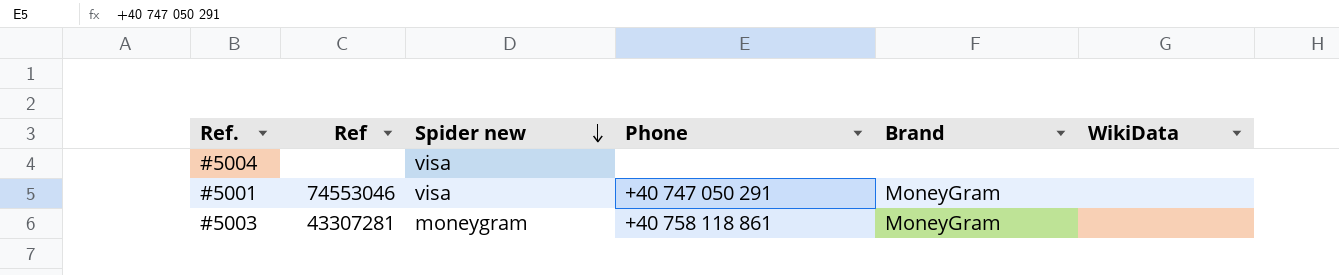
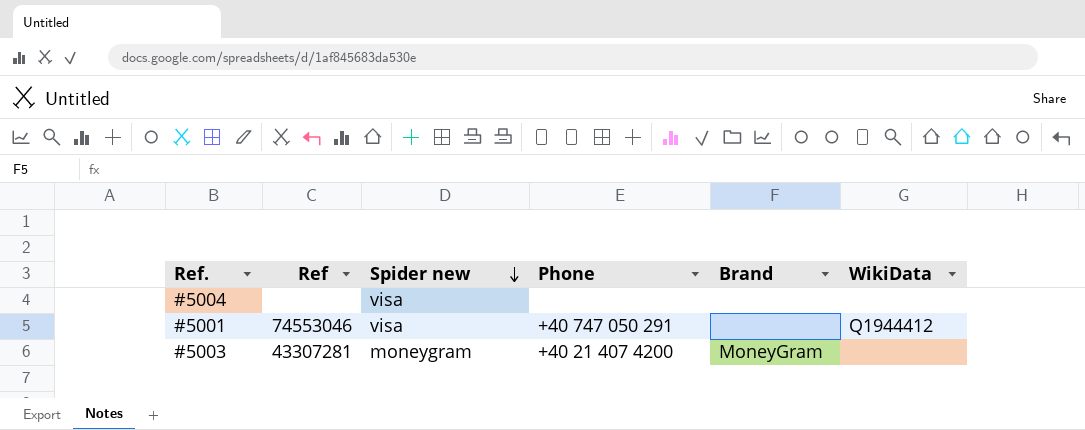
#5001 | Brand: MoneyGram -> none
#5001 | WikiData: none -> Q1944412
#5003 | Phone: +40 758 118 861 -> +40 21 407 4200

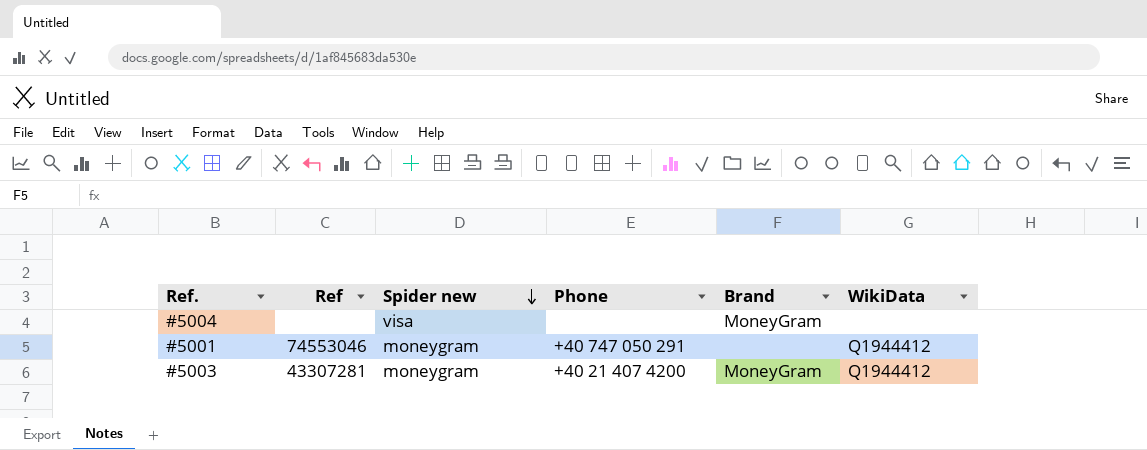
#5004 | Brand: none -> MoneyGram
#5001 | Spider new: visa -> moneygram
#5003 | WikiData: none -> Q1944412

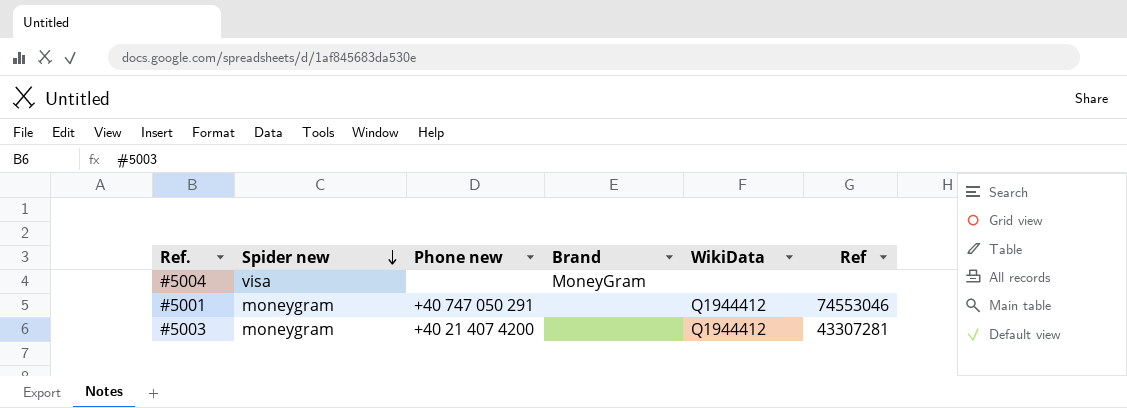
column name: Phone -> Phone new
column Ref | position: 2 -> 6
#5003 | Brand: MoneyGram -> none

